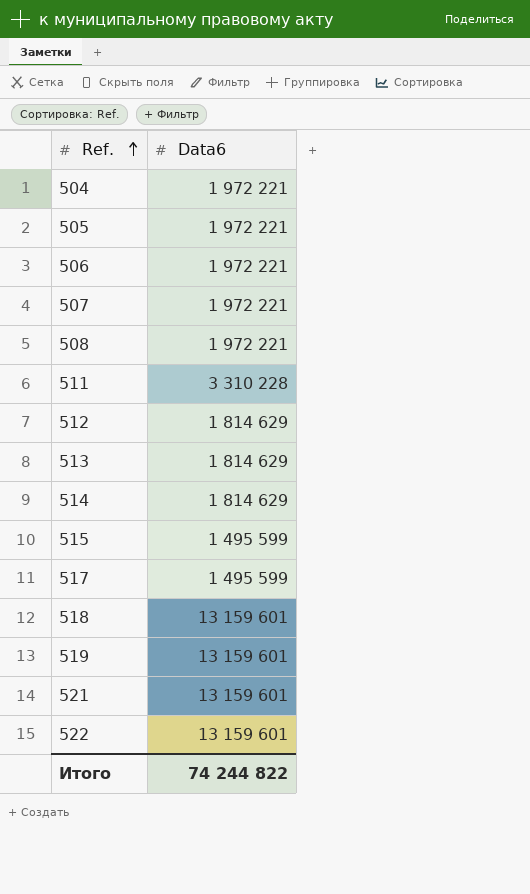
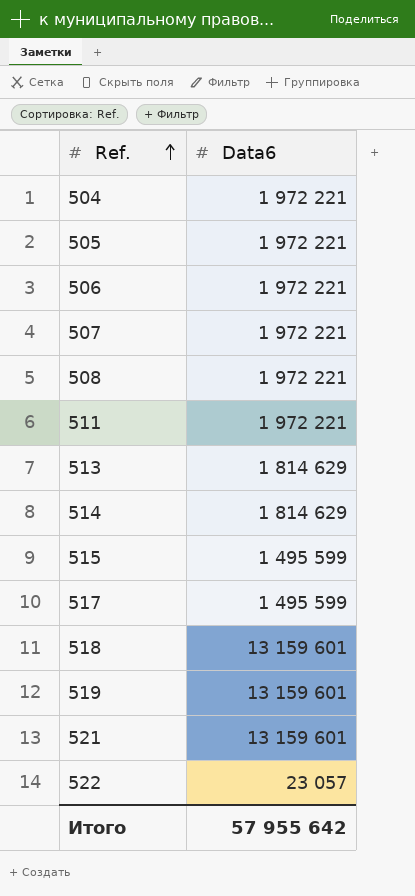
row 512: 1 814 629 -> none
511 | Data6: 3 310 228 -> 1 972 221
522 | Data6: 13 159 601 -> 23 057
Итого | Data6: 74 244 822 -> 57 955 642

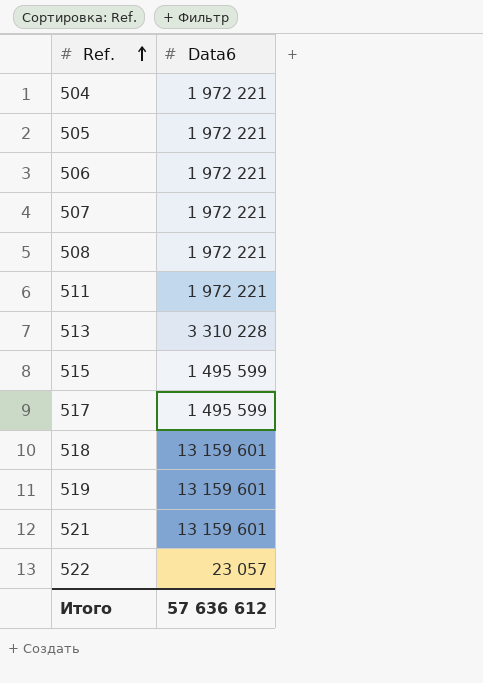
row 514: 1 814 629 -> none
513 | Data6: 1 814 629 -> 3 310 228
Итого | Data6: 57 955 642 -> 57 636 612

